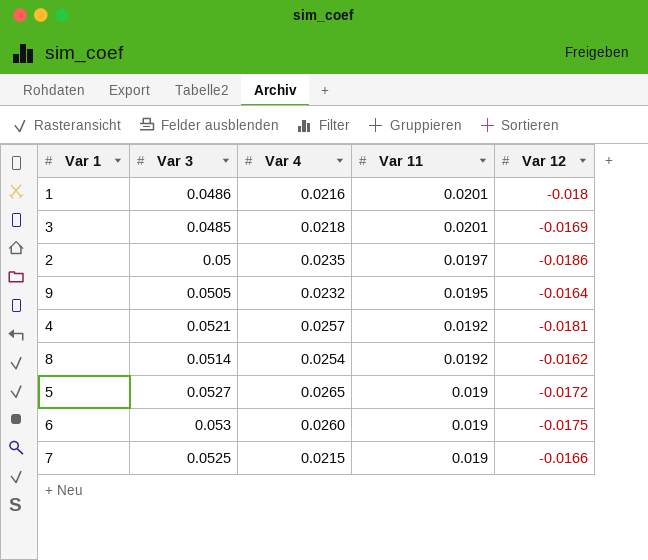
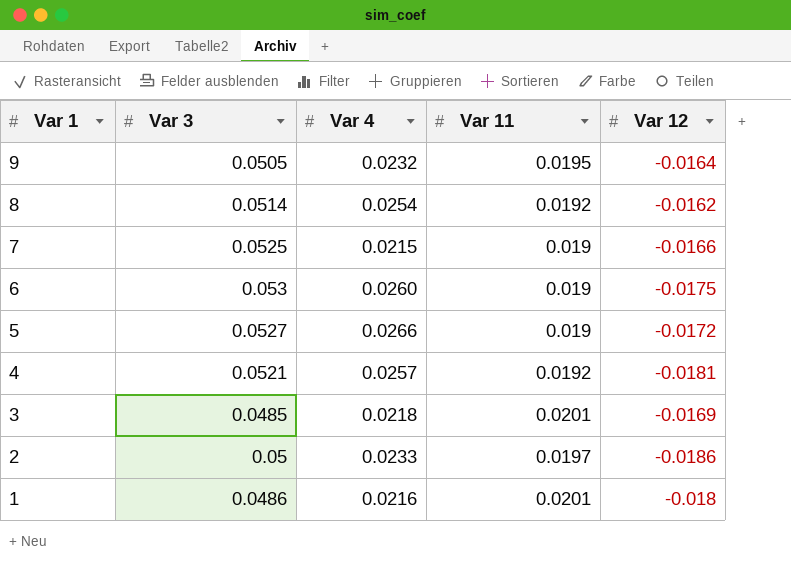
row order: Var 11 descending -> Var 1 descending
5 | Var 4: 0.0265 -> 0.0266
2 | Var 4: 0.0235 -> 0.0233

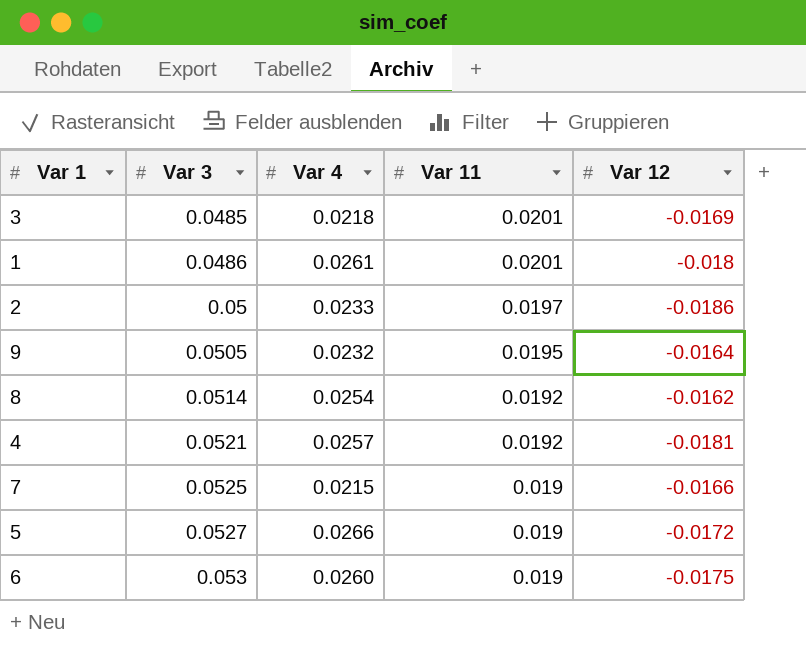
row order: Var 1 descending -> Var 3 ascending
1 | Var 4: 0.0216 -> 0.0261

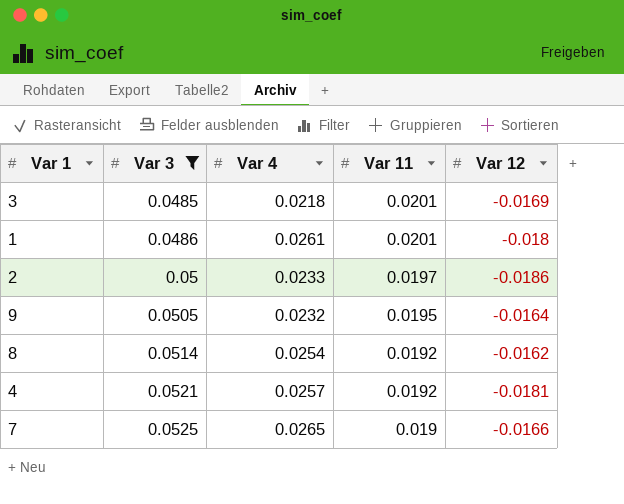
filter: none -> Var 3 <= 0.0525
7 | Var 4: 0.0215 -> 0.0265

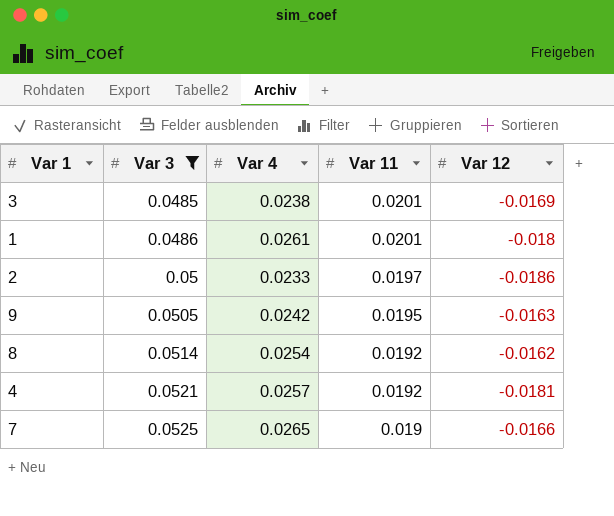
3 | Var 4: 0.0218 -> 0.0238
9 | Var 4: 0.0232 -> 0.0242
9 | Var 12: -0.0164 -> -0.0163

